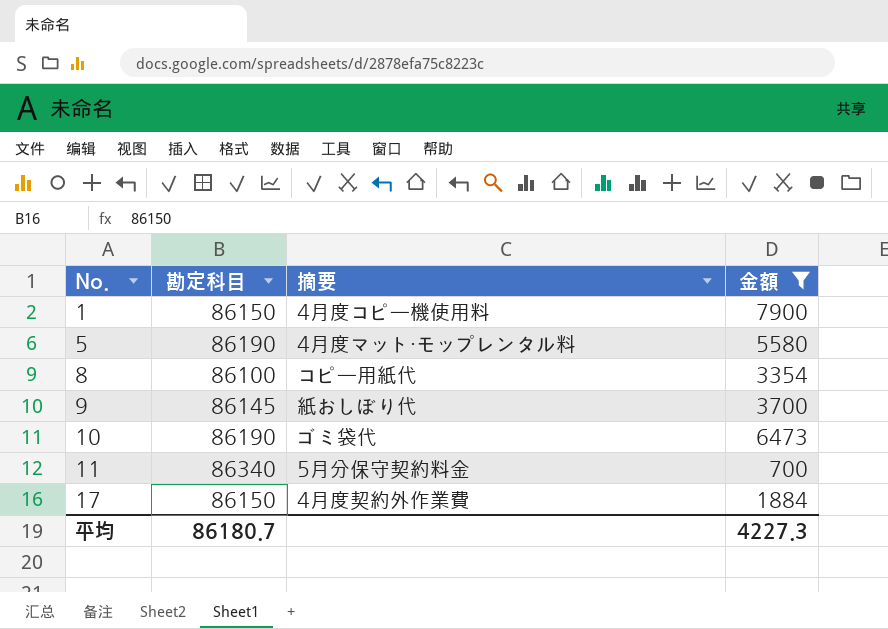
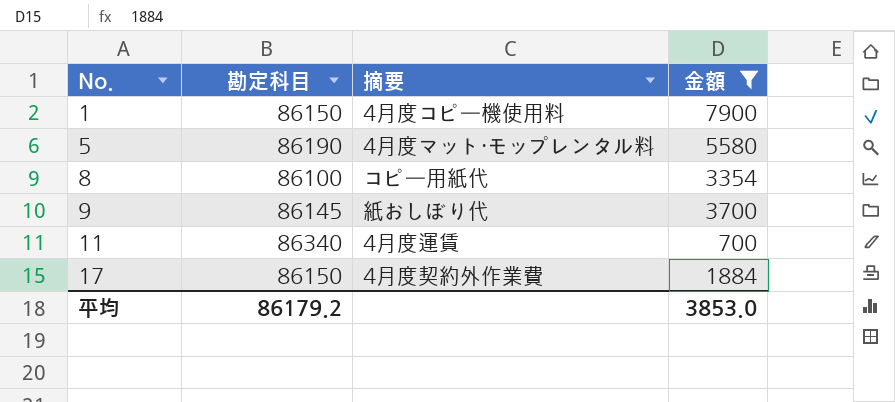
row 10: 86190 | ゴミ袋代 | 6473 -> none
11 | 摘要: 5月分保守契約料金 -> 4月度運賃
平均 | 勘定科目: 86180.7 -> 86179.2
平均 | 金額: 4227.3 -> 3853.0

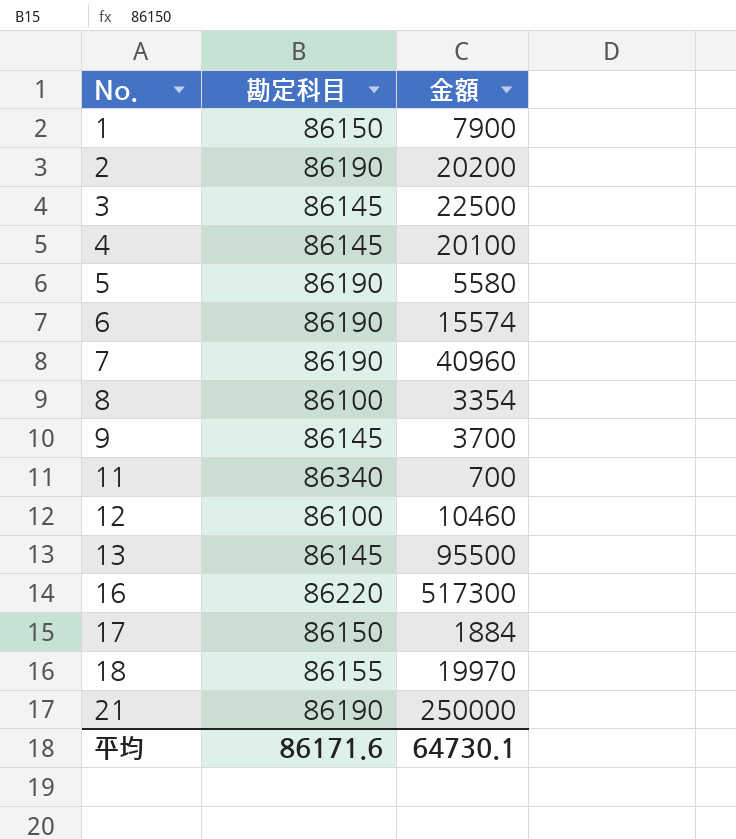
filter: 金額 <= 7900 -> none
column 摘要 | position: 3 -> none
平均 | 勘定科目: 86179.2 -> 86171.6
平均 | 金額: 3853.0 -> 64730.1

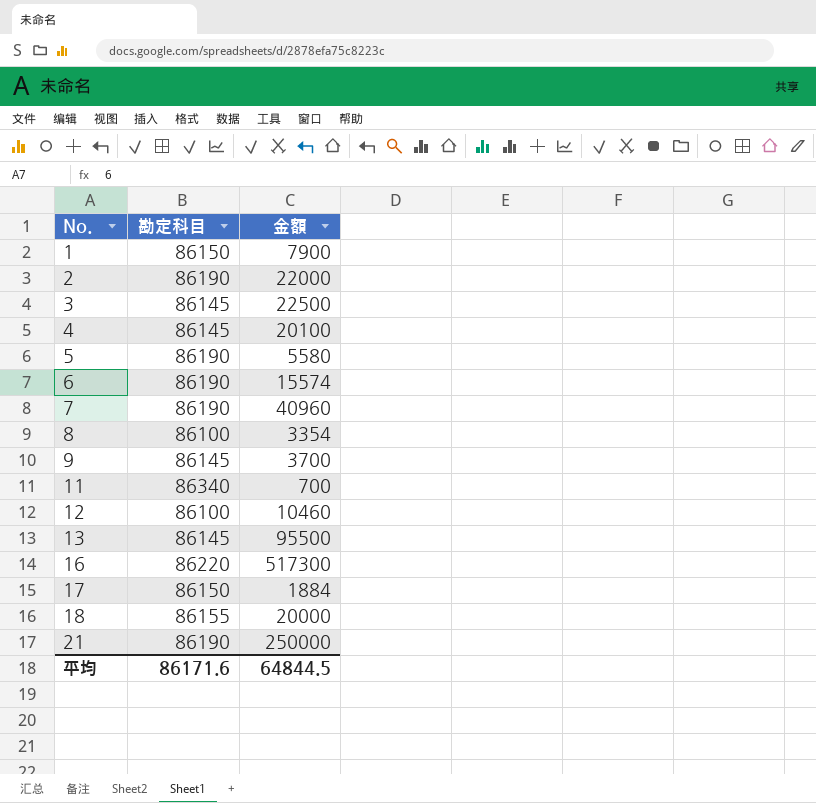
2 | 金額: 20200 -> 22000
18 | 金額: 19970 -> 20000
平均 | 金額: 64730.1 -> 64844.5

